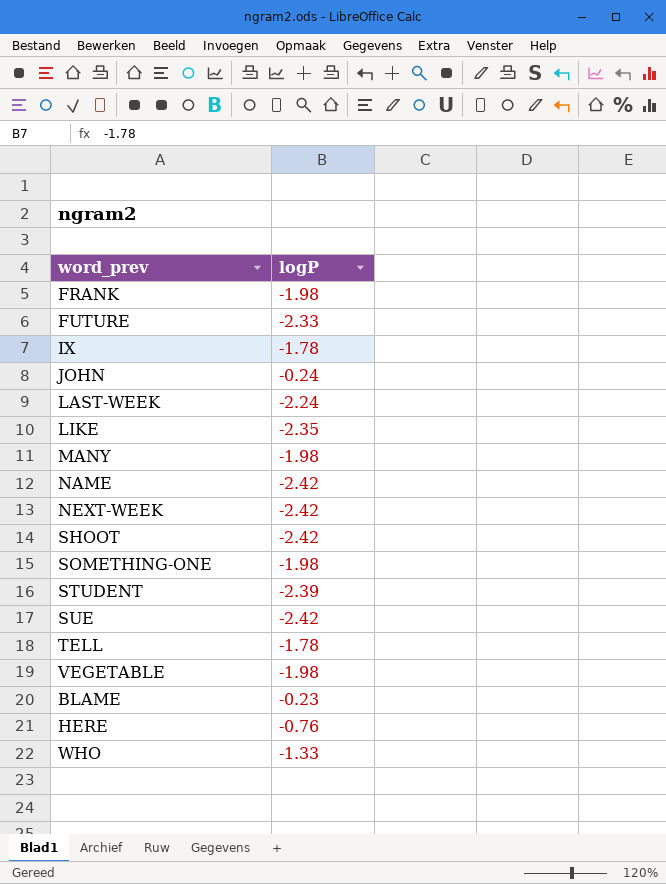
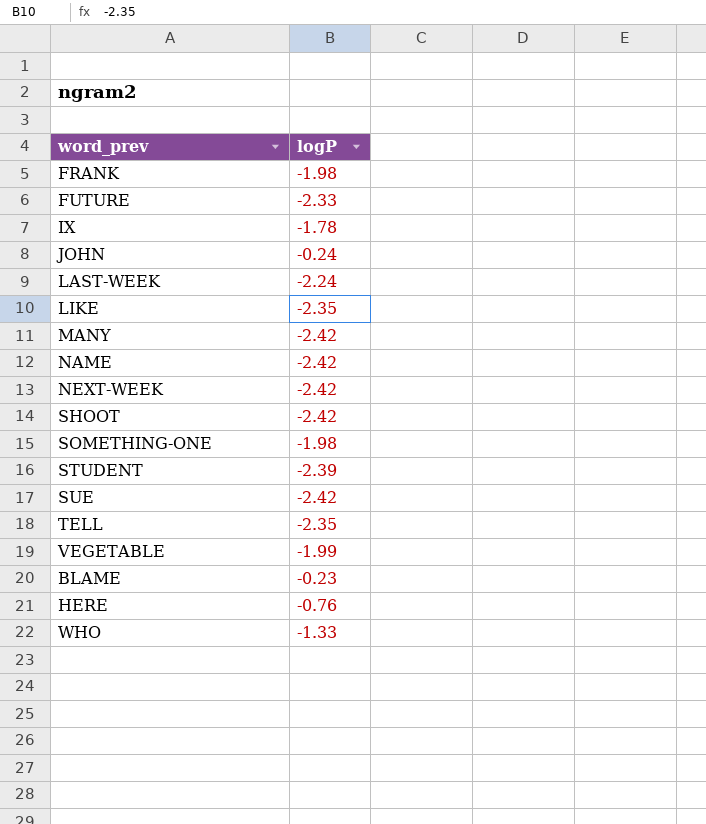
MANY | logP: -1.98 -> -2.42
TELL | logP: -1.78 -> -2.35
VEGETABLE | logP: -1.98 -> -1.99

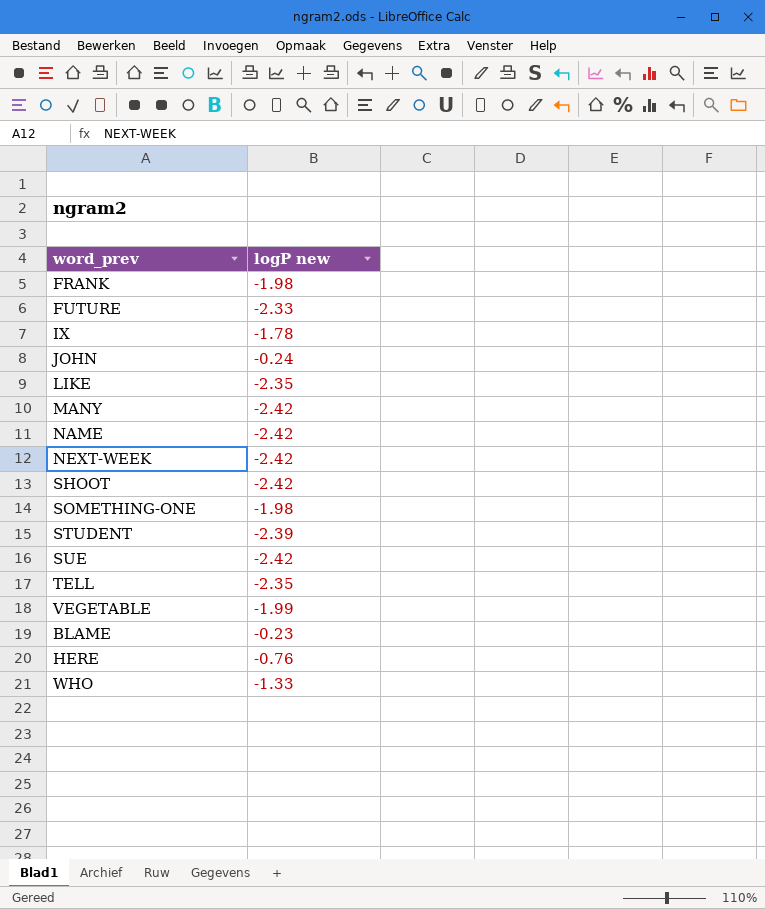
column name: logP -> logP new
row LAST-WEEK: -2.24 -> none

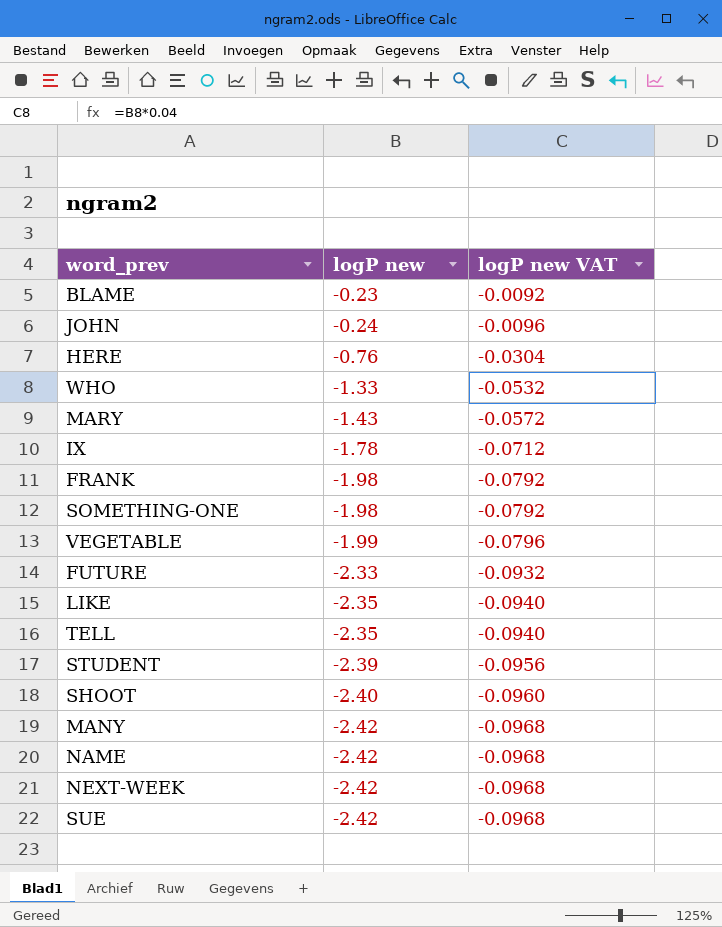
row order: none -> logP new descending
column logP new VAT | formula: none -> [logP new] * 0.04
row MARY: none -> -1.43 | -0.0572
SHOOT | logP new: -2.42 -> -2.40

